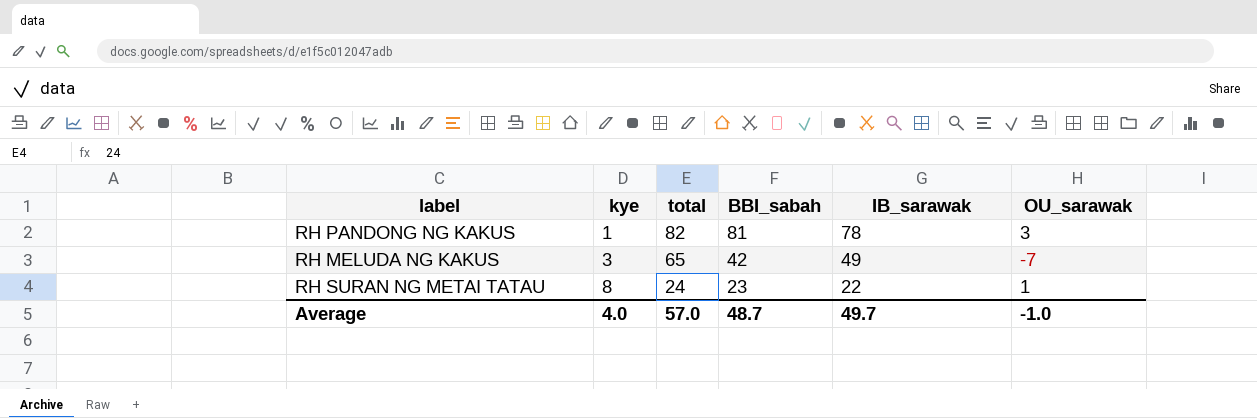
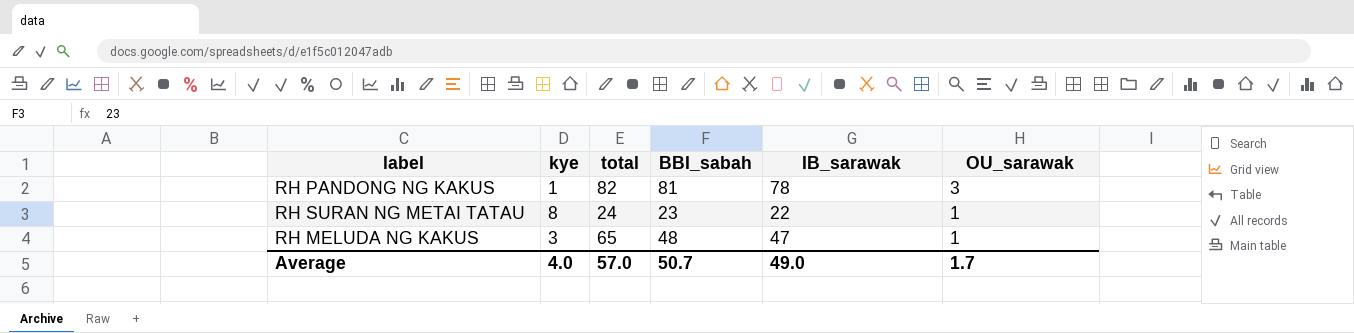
row order: kye ascending -> OU_sarawak descending
RH MELUDA NG KAKUS | BBI_sabah: 42 -> 48
RH MELUDA NG KAKUS | IB_sarawak: 49 -> 47
RH MELUDA NG KAKUS | OU_sarawak: -7 -> 1
Average | BBI_sabah: 48.7 -> 50.7
Average | IB_sarawak: 49.7 -> 49.0
Average | OU_sarawak: -1.0 -> 1.7

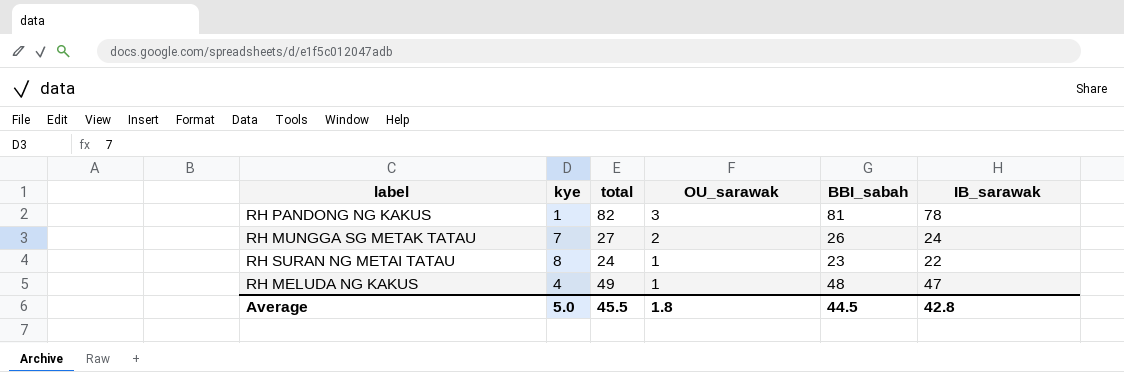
column OU_sarawak | position: 6 -> 4
row RH MUNGGA SG METAK TATAU: none -> 7 | 27 | 2 | 26 | 24
RH MELUDA NG KAKUS | kye: 3 -> 4
RH MELUDA NG KAKUS | total: 65 -> 49
Average | kye: 4.0 -> 5.0
Average | total: 57.0 -> 45.5
Average | OU_sarawak: 1.7 -> 1.8
Average | BBI_sabah: 50.7 -> 44.5
Average | IB_sarawak: 49.0 -> 42.8

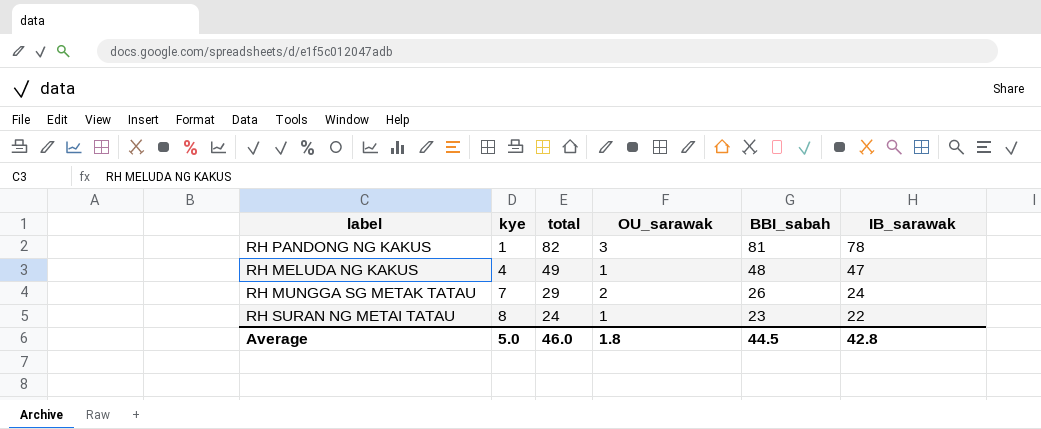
row order: OU_sarawak descending -> kye ascending
RH MUNGGA SG METAK TATAU | total: 27 -> 29
Average | total: 45.5 -> 46.0

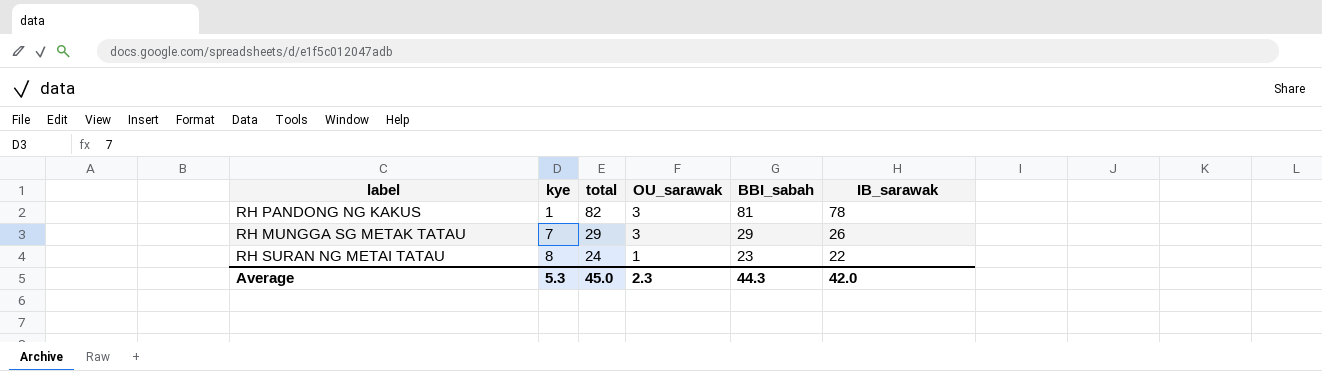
row RH MELUDA NG KAKUS: 4 | 49 | 1 | 48 | 47 -> none
RH MUNGGA SG METAK TATAU | OU_sarawak: 2 -> 3
RH MUNGGA SG METAK TATAU | BBI_sabah: 26 -> 29
RH MUNGGA SG METAK TATAU | IB_sarawak: 24 -> 26
Average | kye: 5.0 -> 5.3
Average | total: 46.0 -> 45.0
Average | OU_sarawak: 1.8 -> 2.3
Average | BBI_sabah: 44.5 -> 44.3
Average | IB_sarawak: 42.8 -> 42.0

